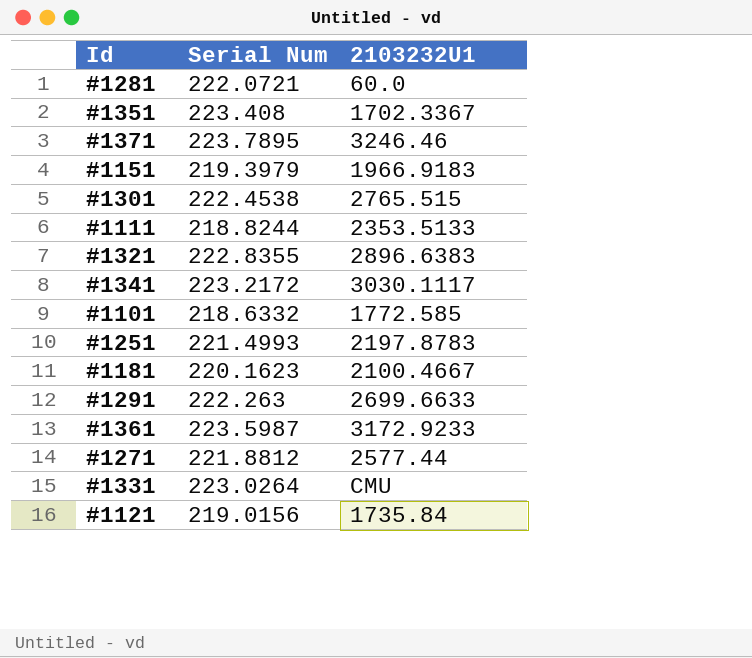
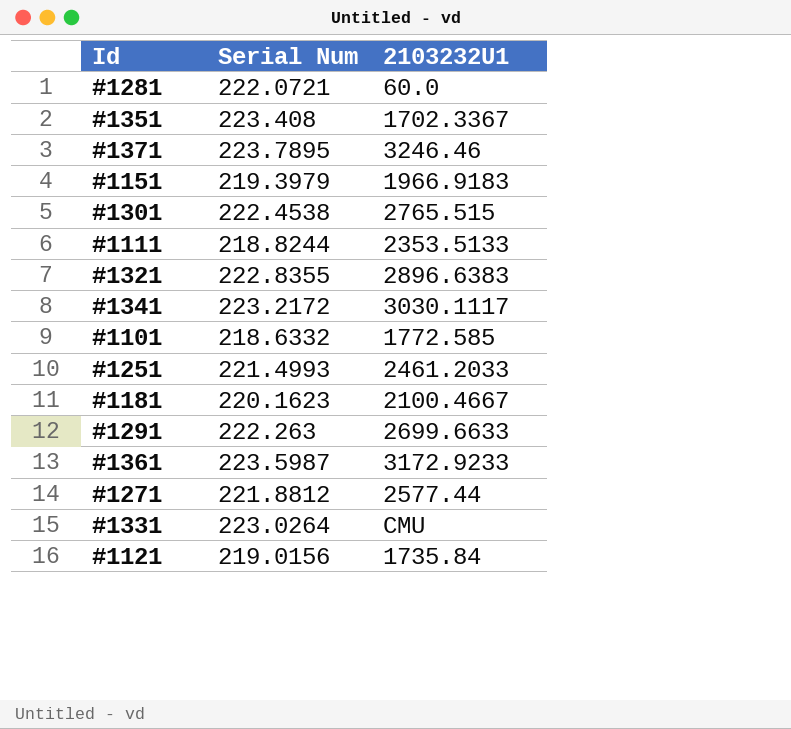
#1251 | 2103232U1: 2197.8783 -> 2461.2033

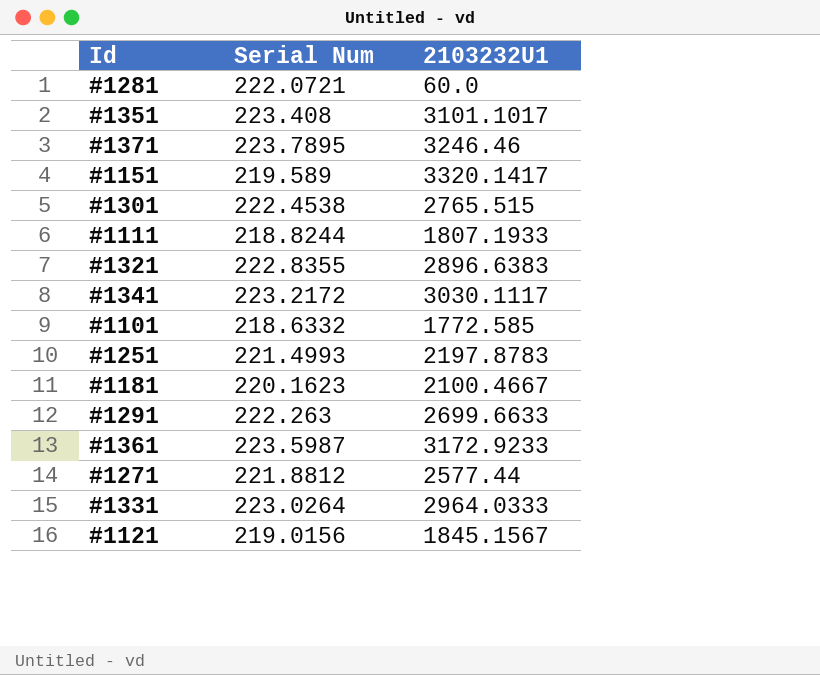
#1351 | 2103232U1: 1702.3367 -> 3101.1017
#1151 | Serial Num: 219.3979 -> 219.589
#1151 | 2103232U1: 1966.9183 -> 3320.1417
#1111 | 2103232U1: 2353.5133 -> 1807.1933
#1251 | 2103232U1: 2461.2033 -> 2197.8783
#1331 | 2103232U1: CMU -> 2964.0333
#1121 | 2103232U1: 1735.84 -> 1845.1567

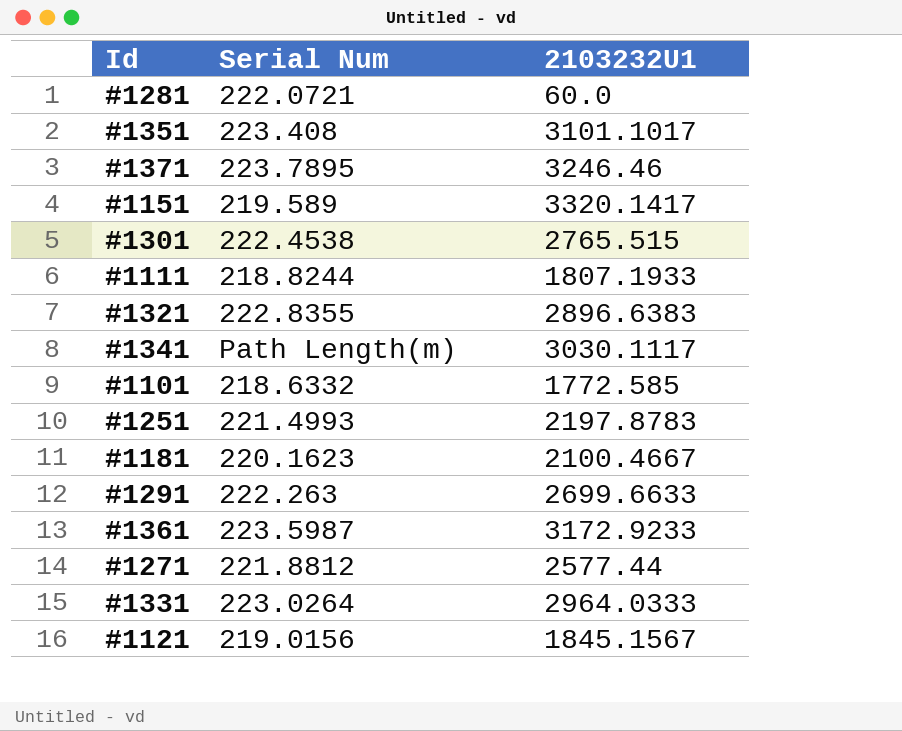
#1341 | Serial Num: 223.2172 -> Path Length(m)

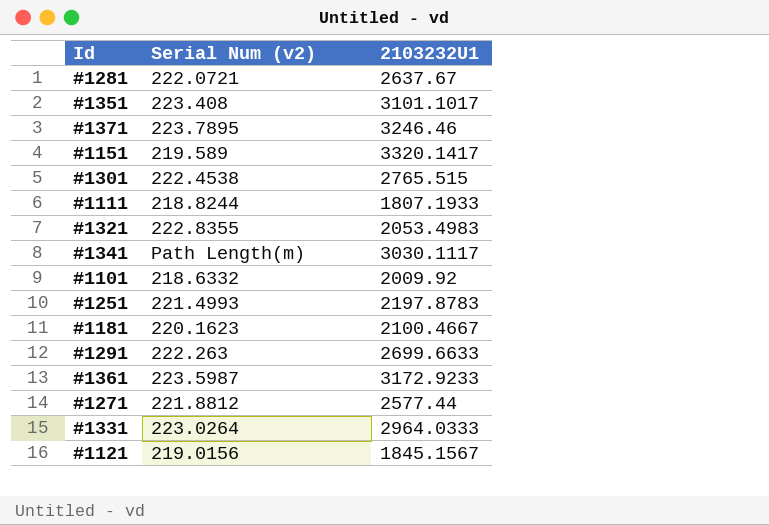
column name: Serial Num -> Serial Num (v2)
#1281 | 2103232U1: 60.0 -> 2637.67
#1321 | 2103232U1: 2896.6383 -> 2053.4983
#1101 | 2103232U1: 1772.585 -> 2009.92

